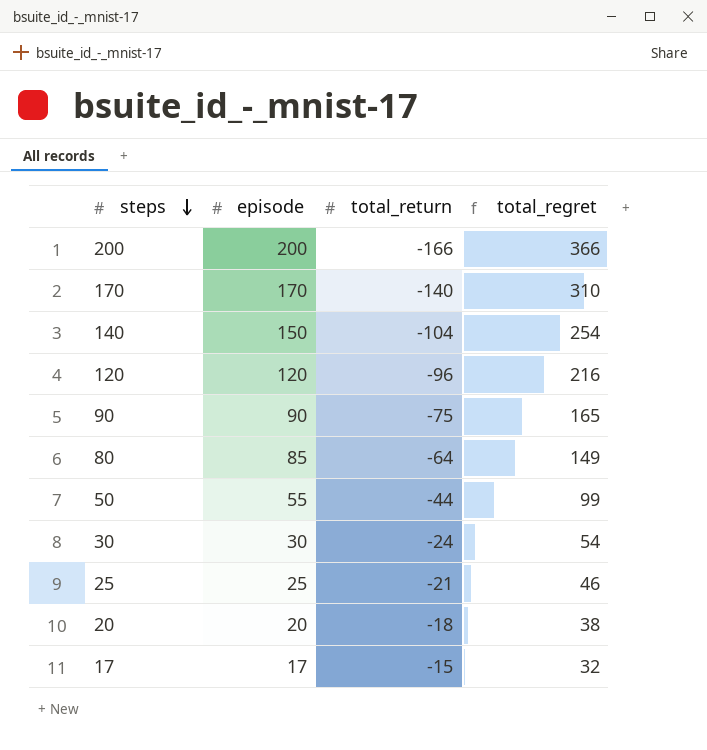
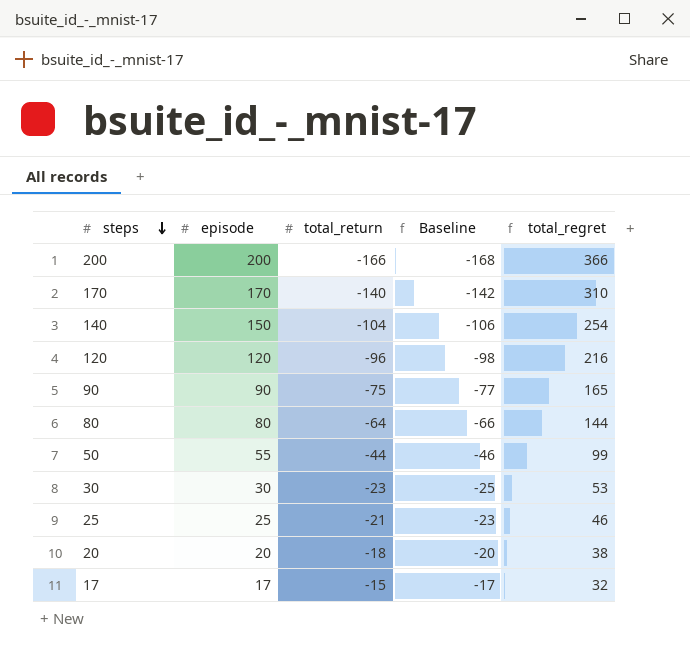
column Baseline | formula: none -> [total_return] - 2
80 | episode: 85 -> 80
80 | total_regret: 149 -> 144
30 | total_return: -24 -> -23
30 | total_regret: 54 -> 53

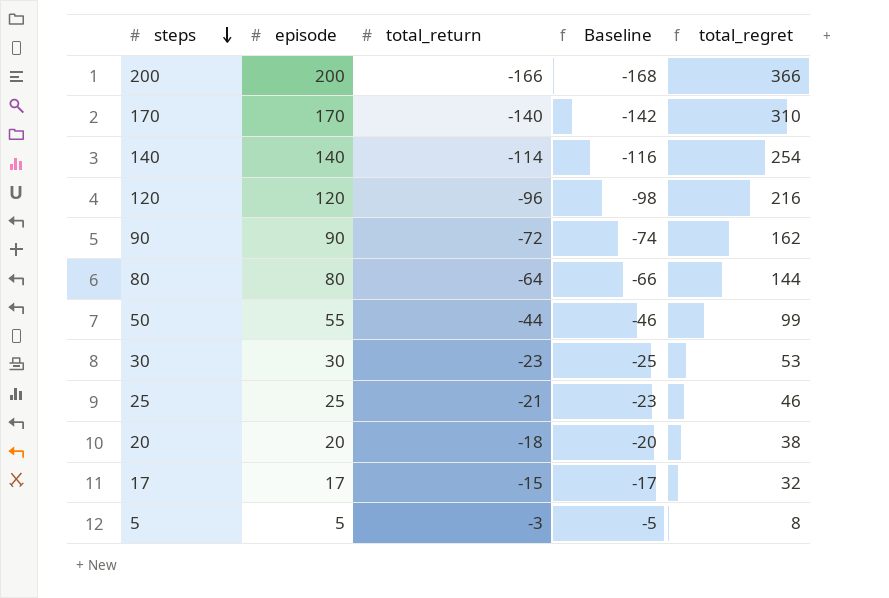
140 | episode: 150 -> 140
140 | total_return: -104 -> -114
140 | Baseline: -106 -> -116
90 | total_return: -75 -> -72
90 | Baseline: -77 -> -74
90 | total_regret: 165 -> 162
row 5: none -> 5 | -3 | -5 | 8

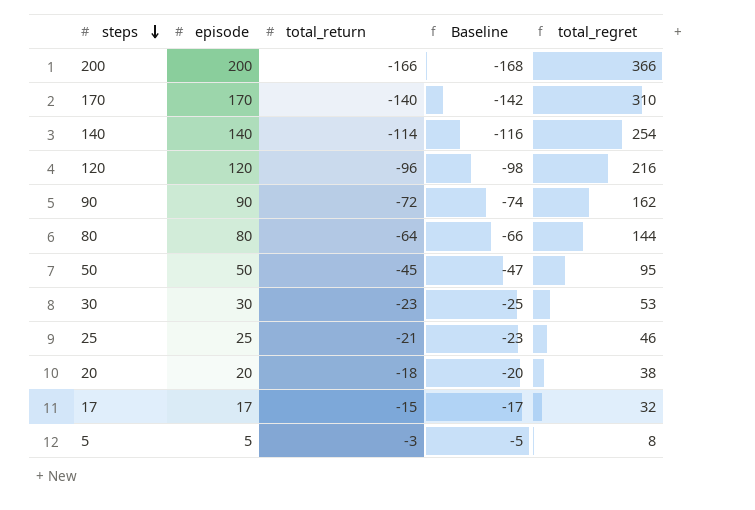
50 | episode: 55 -> 50
50 | total_return: -44 -> -45
50 | Baseline: -46 -> -47
50 | total_regret: 99 -> 95

